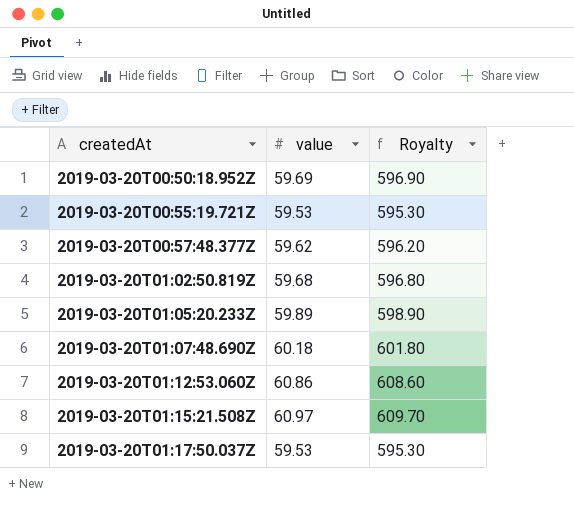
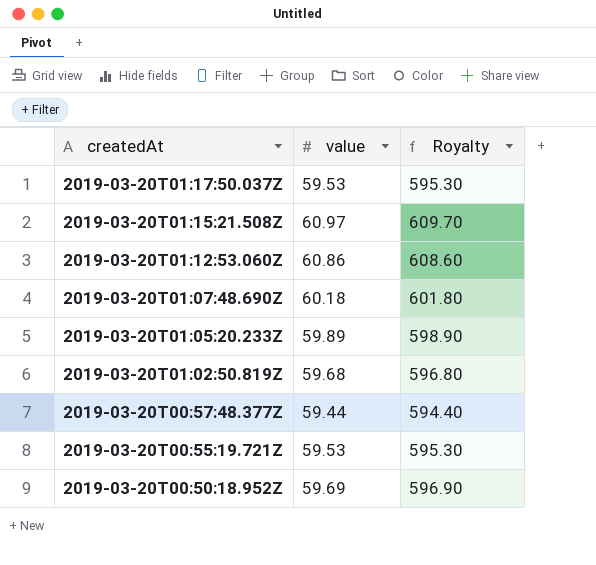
row order: createdAt ascending -> createdAt descending
2019-03-20T00:57:48.377Z | value: 59.62 -> 59.44
2019-03-20T00:57:48.377Z | Royalty: 596.20 -> 594.40

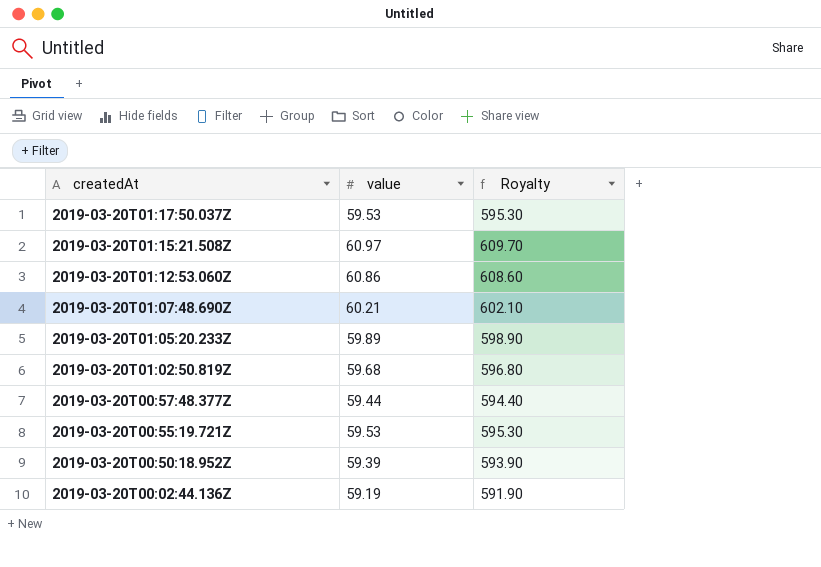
2019-03-20T01:07:48.690Z | value: 60.18 -> 60.21
2019-03-20T01:07:48.690Z | Royalty: 601.80 -> 602.10
2019-03-20T00:50:18.952Z | value: 59.69 -> 59.39
2019-03-20T00:50:18.952Z | Royalty: 596.90 -> 593.90
row 2019-03-20T00:02:44.136Z: none -> 59.19 | 591.90

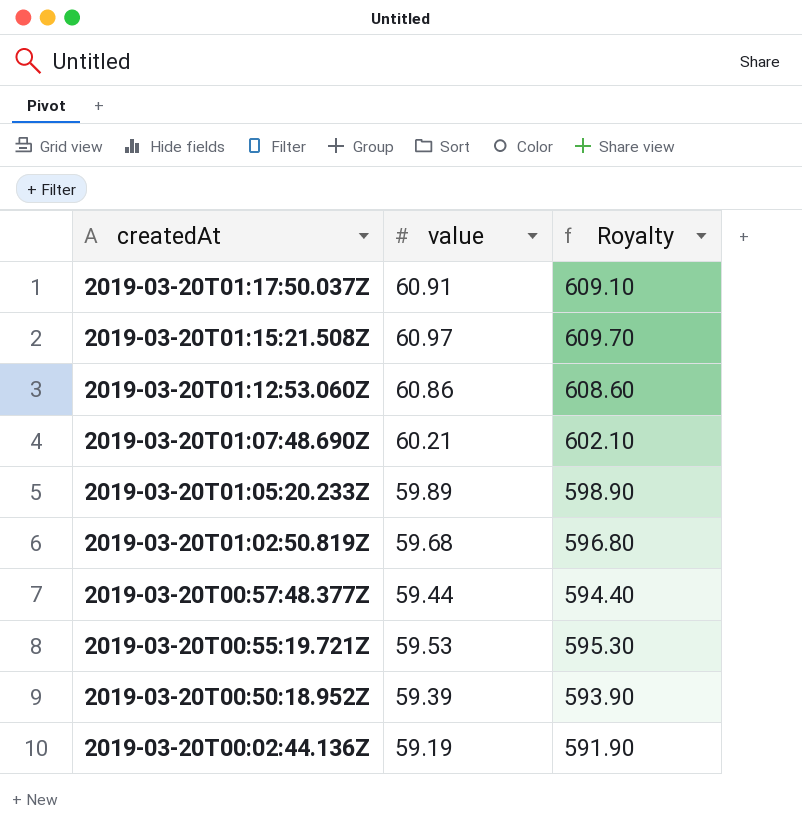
2019-03-20T01:17:50.037Z | value: 59.53 -> 60.91
2019-03-20T01:17:50.037Z | Royalty: 595.30 -> 609.10

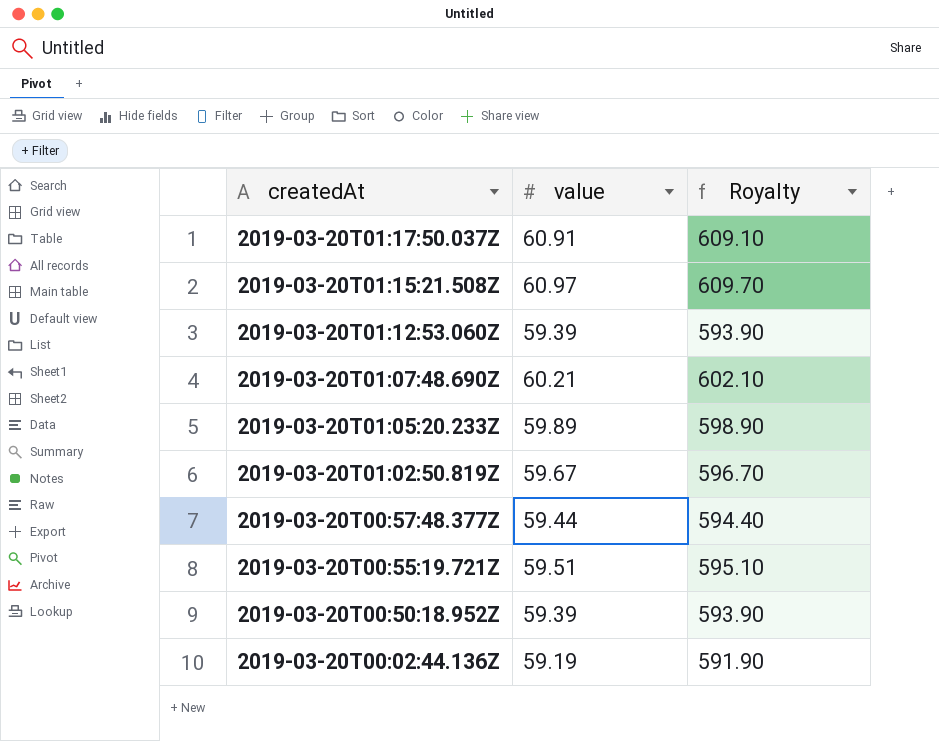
2019-03-20T01:12:53.060Z | value: 60.86 -> 59.39
2019-03-20T01:12:53.060Z | Royalty: 608.60 -> 593.90
2019-03-20T01:02:50.819Z | value: 59.68 -> 59.67
2019-03-20T01:02:50.819Z | Royalty: 596.80 -> 596.70
2019-03-20T00:55:19.721Z | value: 59.53 -> 59.51
2019-03-20T00:55:19.721Z | Royalty: 595.30 -> 595.10

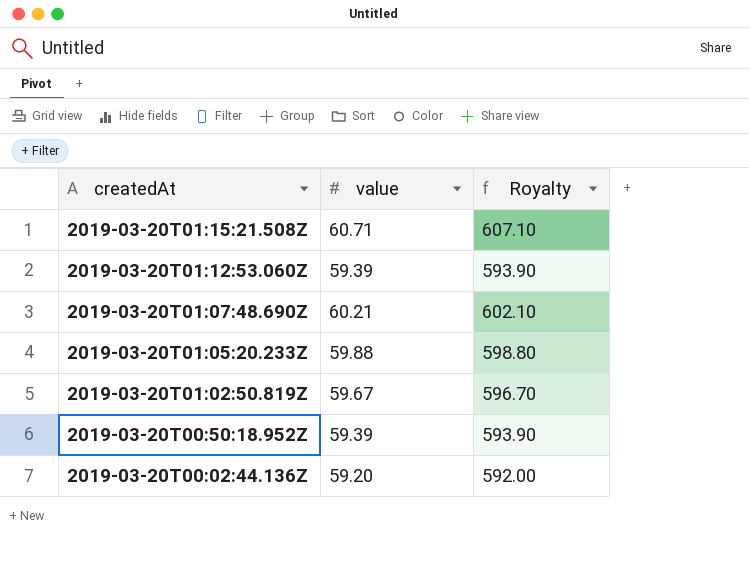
row 2019-03-20T01:17:50.037Z: 60.91 | 609.10 -> none
row 2019-03-20T00:57:48.377Z: 59.44 | 594.40 -> none
row 2019-03-20T00:55:19.721Z: 59.51 | 595.10 -> none
2019-03-20T01:15:21.508Z | value: 60.97 -> 60.71
2019-03-20T01:15:21.508Z | Royalty: 609.70 -> 607.10
2019-03-20T01:05:20.233Z | value: 59.89 -> 59.88
2019-03-20T01:05:20.233Z | Royalty: 598.90 -> 598.80
2019-03-20T00:02:44.136Z | value: 59.19 -> 59.20
2019-03-20T00:02:44.136Z | Royalty: 591.90 -> 592.00

